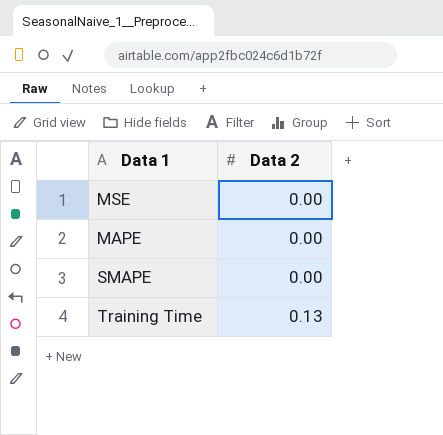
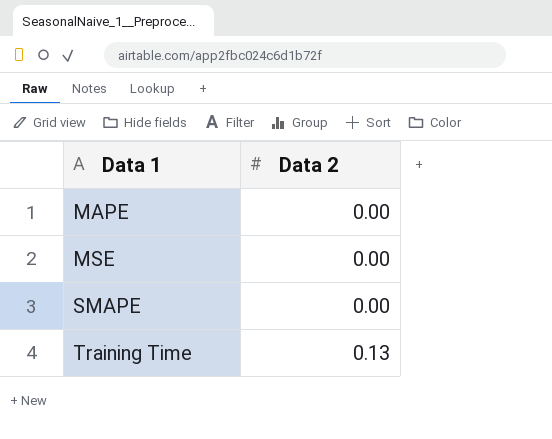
row order: Data 2 ascending -> Data 1 ascending

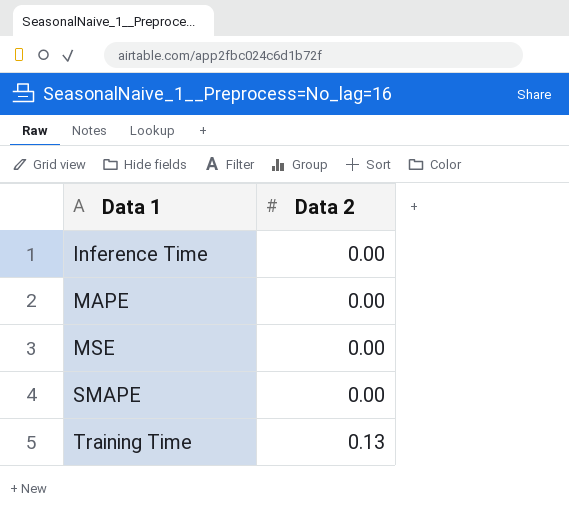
row Inference Time: none -> 0.00

